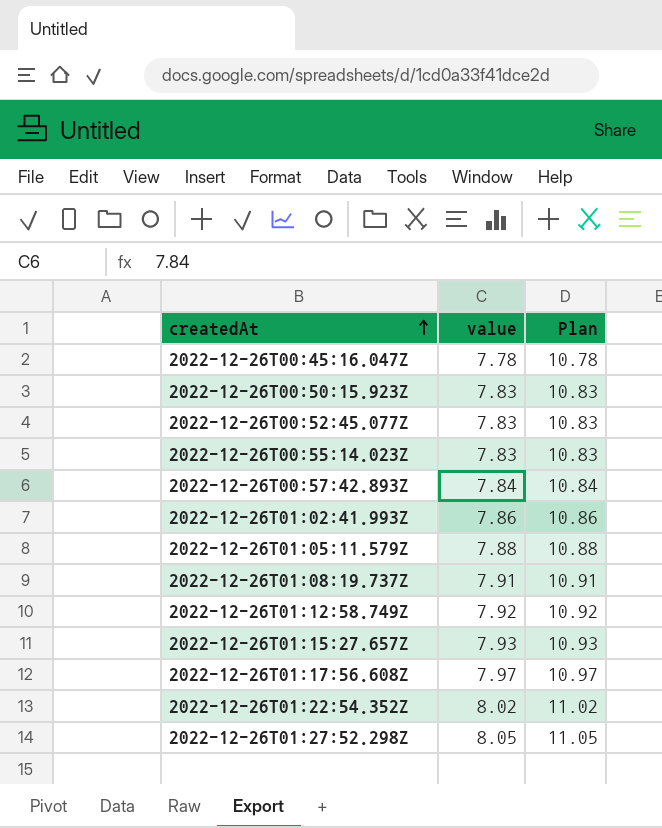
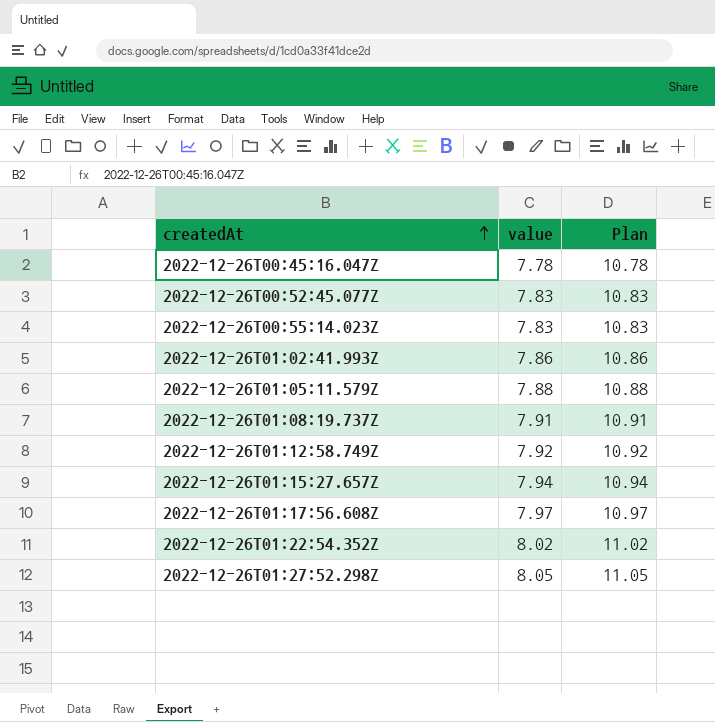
row 2022-12-26T00:50:15.923Z: 7.83 | 10.83 -> none
row 2022-12-26T00:57:42.893Z: 7.84 | 10.84 -> none
2022-12-26T01:15:27.657Z | value: 7.93 -> 7.94
2022-12-26T01:15:27.657Z | Plan: 10.93 -> 10.94

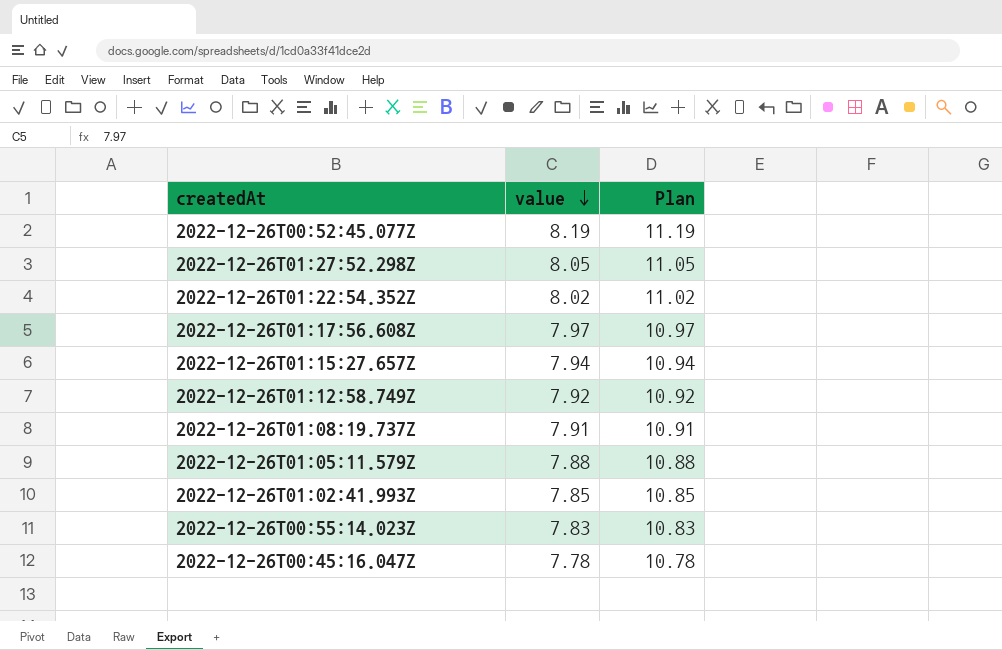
row order: createdAt ascending -> value descending
2022-12-26T00:52:45.077Z | value: 7.83 -> 8.19
2022-12-26T00:52:45.077Z | Plan: 10.83 -> 11.19
2022-12-26T01:02:41.993Z | value: 7.86 -> 7.85
2022-12-26T01:02:41.993Z | Plan: 10.86 -> 10.85

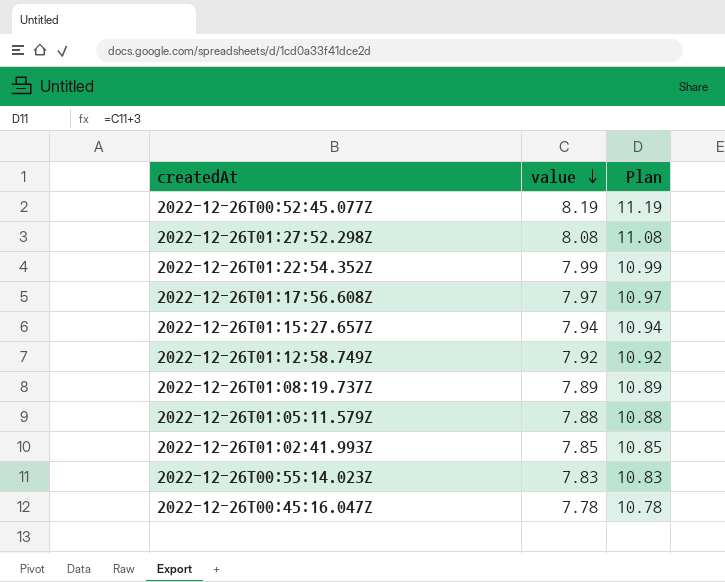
2022-12-26T01:27:52.298Z | value: 8.05 -> 8.08
2022-12-26T01:27:52.298Z | Plan: 11.05 -> 11.08
2022-12-26T01:22:54.352Z | value: 8.02 -> 7.99
2022-12-26T01:22:54.352Z | Plan: 11.02 -> 10.99
2022-12-26T01:08:19.737Z | value: 7.91 -> 7.89
2022-12-26T01:08:19.737Z | Plan: 10.91 -> 10.89

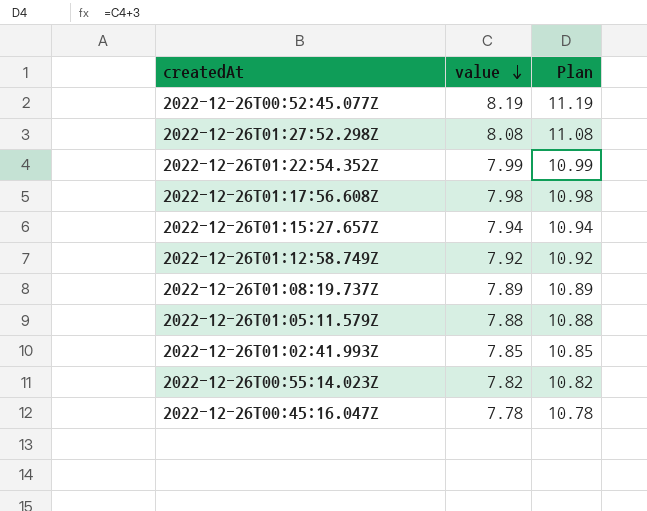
2022-12-26T01:17:56.608Z | value: 7.97 -> 7.98
2022-12-26T01:17:56.608Z | Plan: 10.97 -> 10.98
2022-12-26T00:55:14.023Z | value: 7.83 -> 7.82
2022-12-26T00:55:14.023Z | Plan: 10.83 -> 10.82

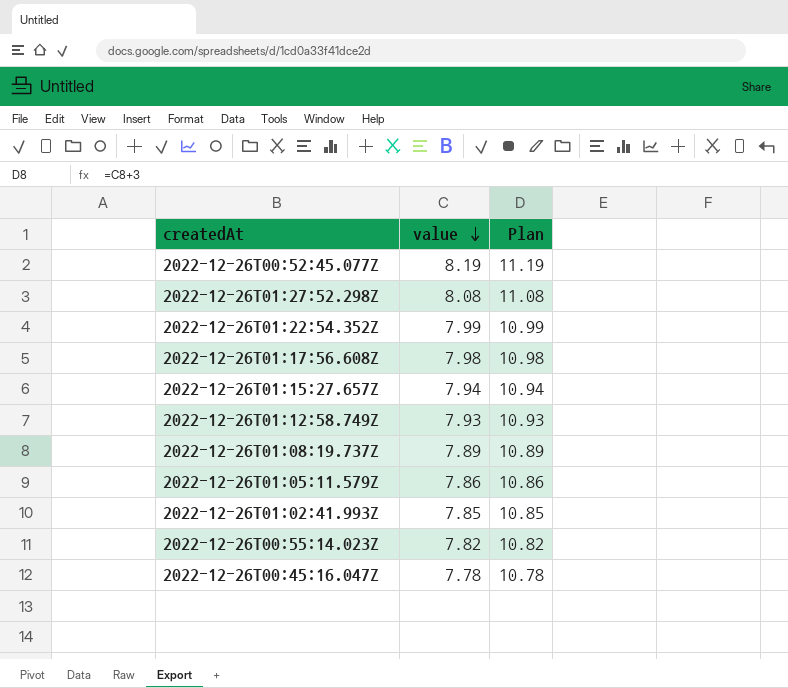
2022-12-26T01:12:58.749Z | value: 7.92 -> 7.93
2022-12-26T01:12:58.749Z | Plan: 10.92 -> 10.93
2022-12-26T01:05:11.579Z | value: 7.88 -> 7.86
2022-12-26T01:05:11.579Z | Plan: 10.88 -> 10.86

